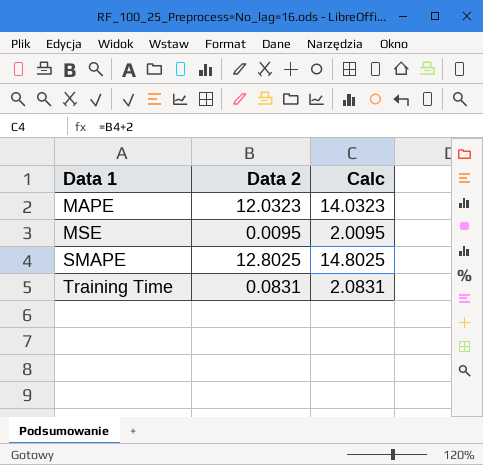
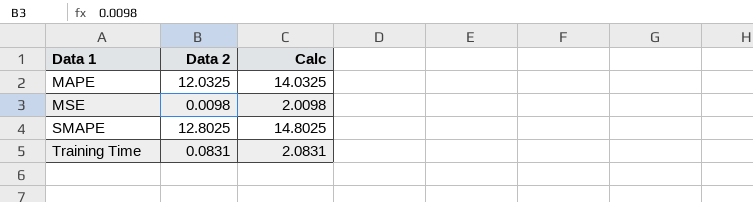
MAPE | Data 2: 12.0323 -> 12.0325
MAPE | Calc: 14.0323 -> 14.0325
MSE | Data 2: 0.0095 -> 0.0098
MSE | Calc: 2.0095 -> 2.0098

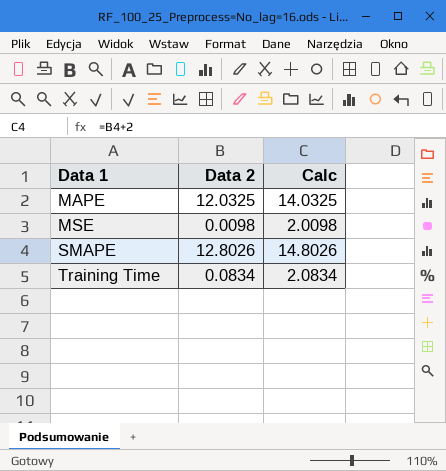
SMAPE | Data 2: 12.8025 -> 12.8026
SMAPE | Calc: 14.8025 -> 14.8026
Training Time | Data 2: 0.0831 -> 0.0834
Training Time | Calc: 2.0831 -> 2.0834

